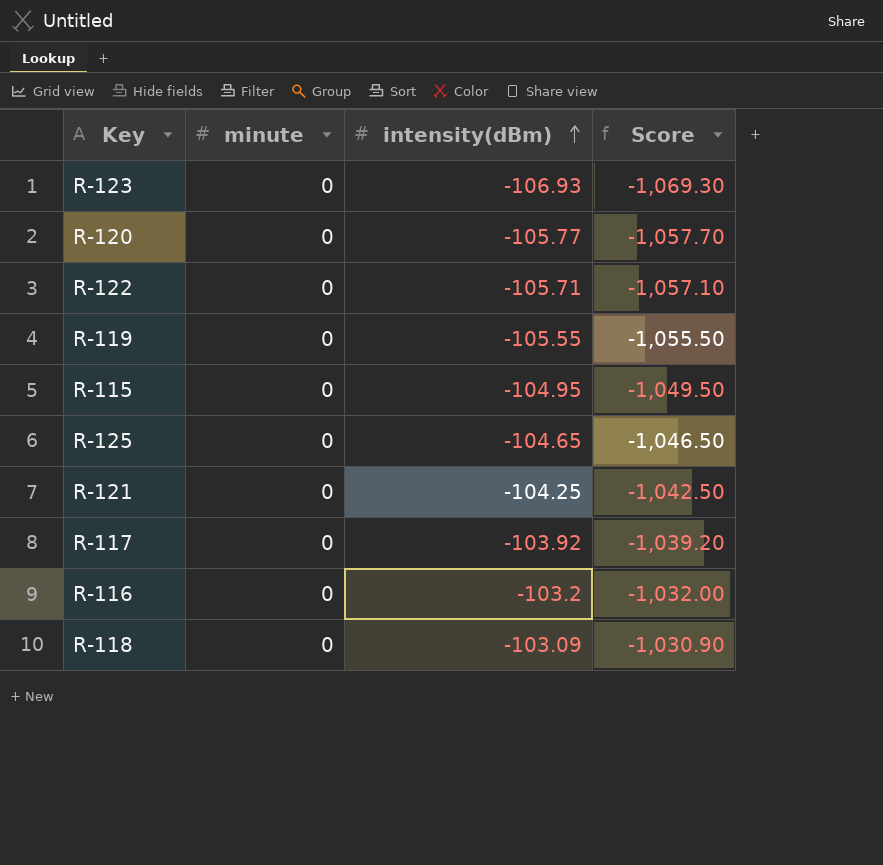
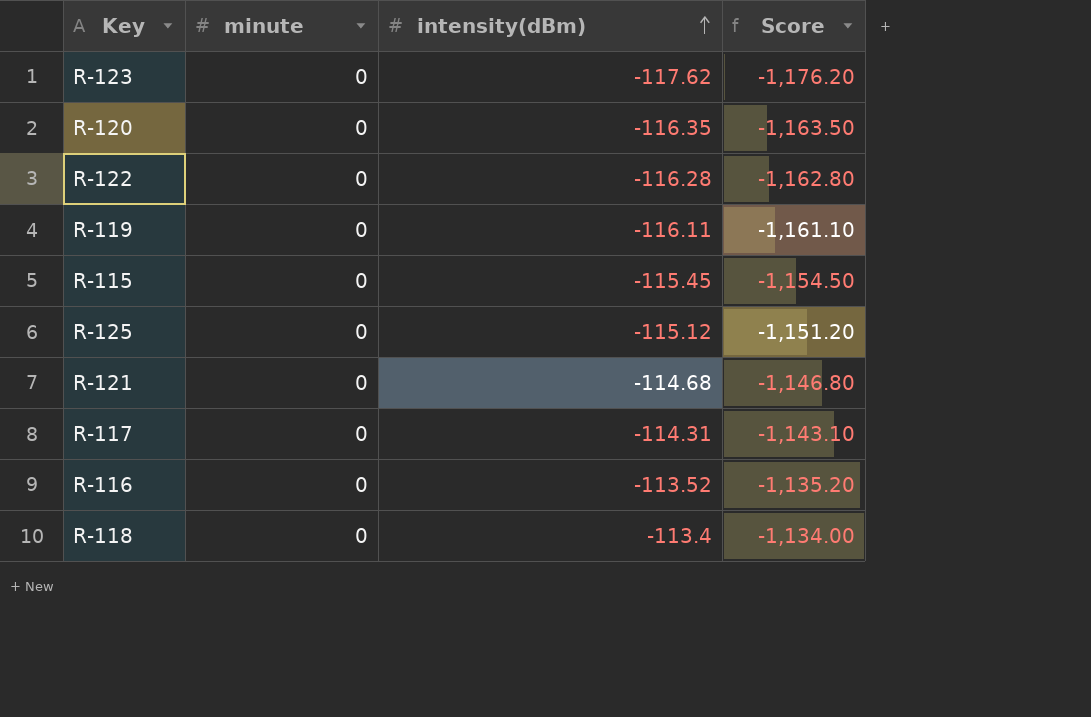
R-123 | intensity(dBm): -106.93 -> -117.62
R-123 | Score: -1,069.30 -> -1,176.20
R-120 | intensity(dBm): -105.77 -> -116.35
R-120 | Score: -1,057.70 -> -1,163.50
R-122 | intensity(dBm): -105.71 -> -116.28
R-122 | Score: -1,057.10 -> -1,162.80
R-119 | intensity(dBm): -105.55 -> -116.11
R-119 | Score: -1,055.50 -> -1,161.10
R-115 | intensity(dBm): -104.95 -> -115.45
R-115 | Score: -1,049.50 -> -1,154.50
R-125 | intensity(dBm): -104.65 -> -115.12
R-125 | Score: -1,046.50 -> -1,151.20
R-121 | intensity(dBm): -104.25 -> -114.68
R-121 | Score: -1,042.50 -> -1,146.80
R-117 | intensity(dBm): -103.92 -> -114.31
R-117 | Score: -1,039.20 -> -1,143.10
R-116 | intensity(dBm): -103.2 -> -113.52
R-116 | Score: -1,032.00 -> -1,135.20
R-118 | intensity(dBm): -103.09 -> -113.4
R-118 | Score: -1,030.90 -> -1,134.00

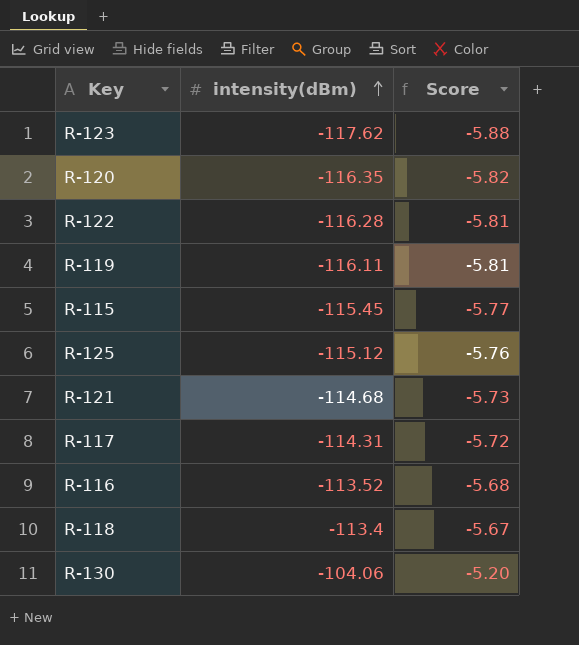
column minute | position: 2 -> none
column Score | formula: [intensity(dBm)] * 10 -> [intensity(dBm)] * 0.05
row R-130: none -> -104.06 | -5.20

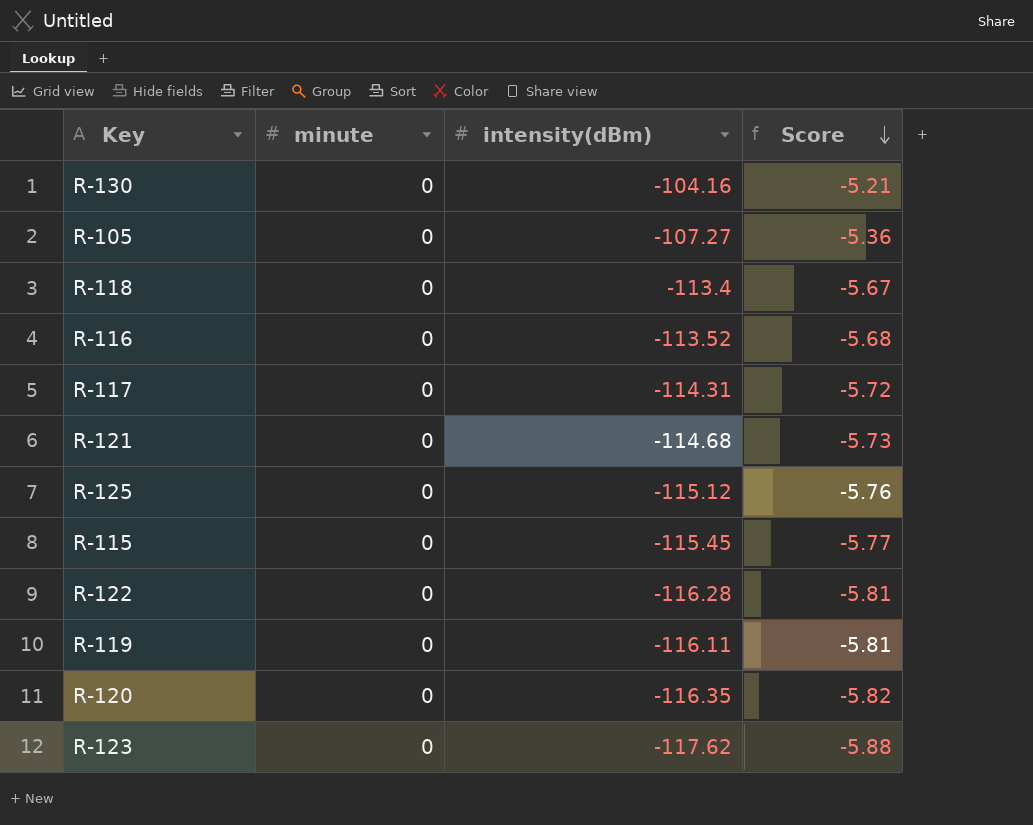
row order: intensity(dBm) ascending -> Score descending
column minute | position: none -> 2
R-130 | intensity(dBm): -104.06 -> -104.16
R-130 | Score: -5.20 -> -5.21
row R-105: none -> 0 | -107.27 | -5.36

